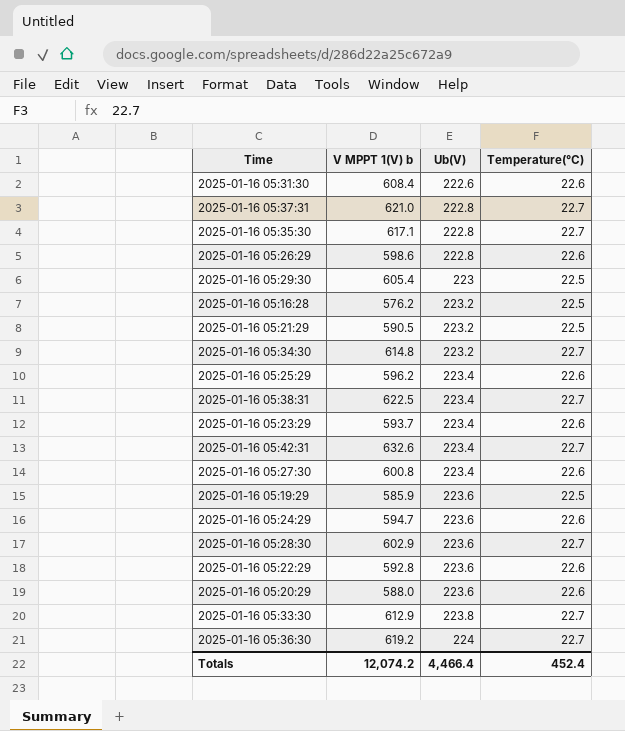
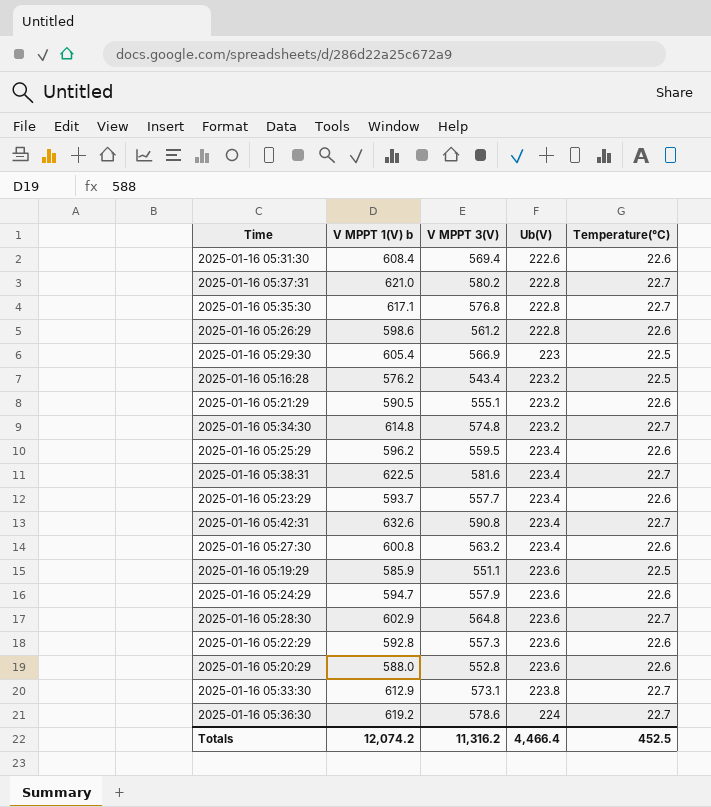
column V MPPT 3(V) | position: none -> 3
2025-01-16 05:21:29 | Temperature(℃): 22.5 -> 22.6
Totals | Temperature(℃): 452.4 -> 452.5

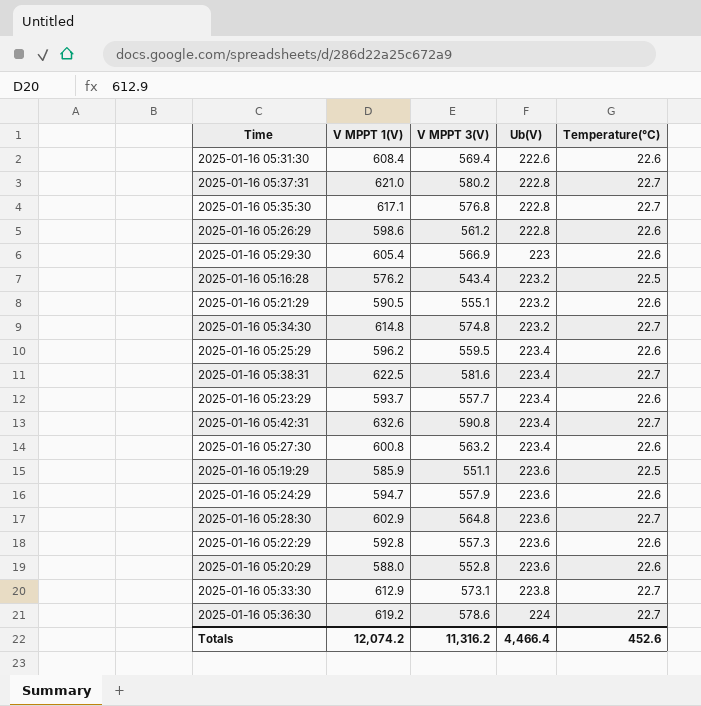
column name: V MPPT 1(V) b -> V MPPT 1(V)
2025-01-16 05:29:30 | Temperature(℃): 22.5 -> 22.6
Totals | Temperature(℃): 452.5 -> 452.6

